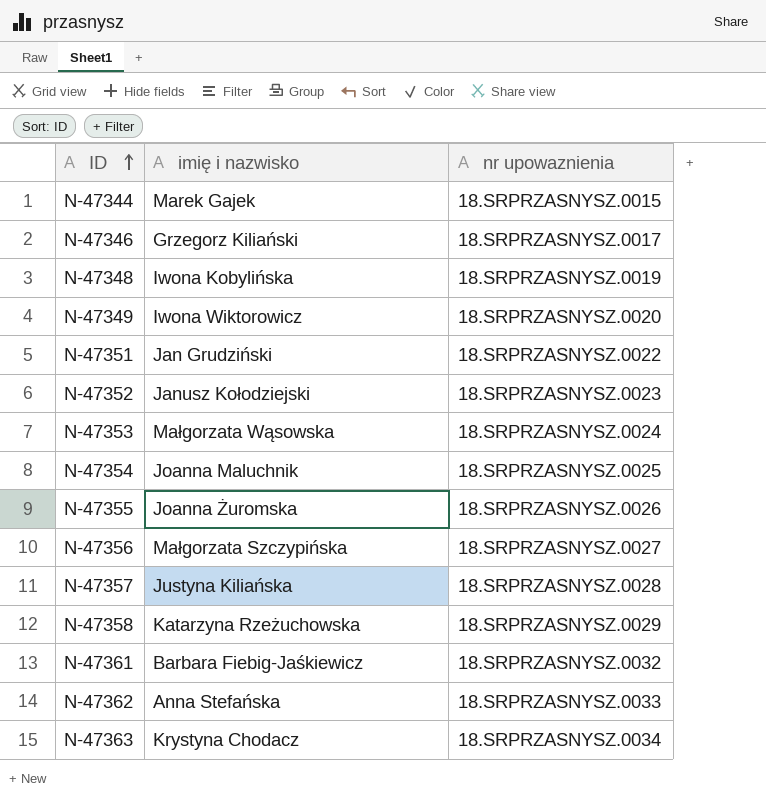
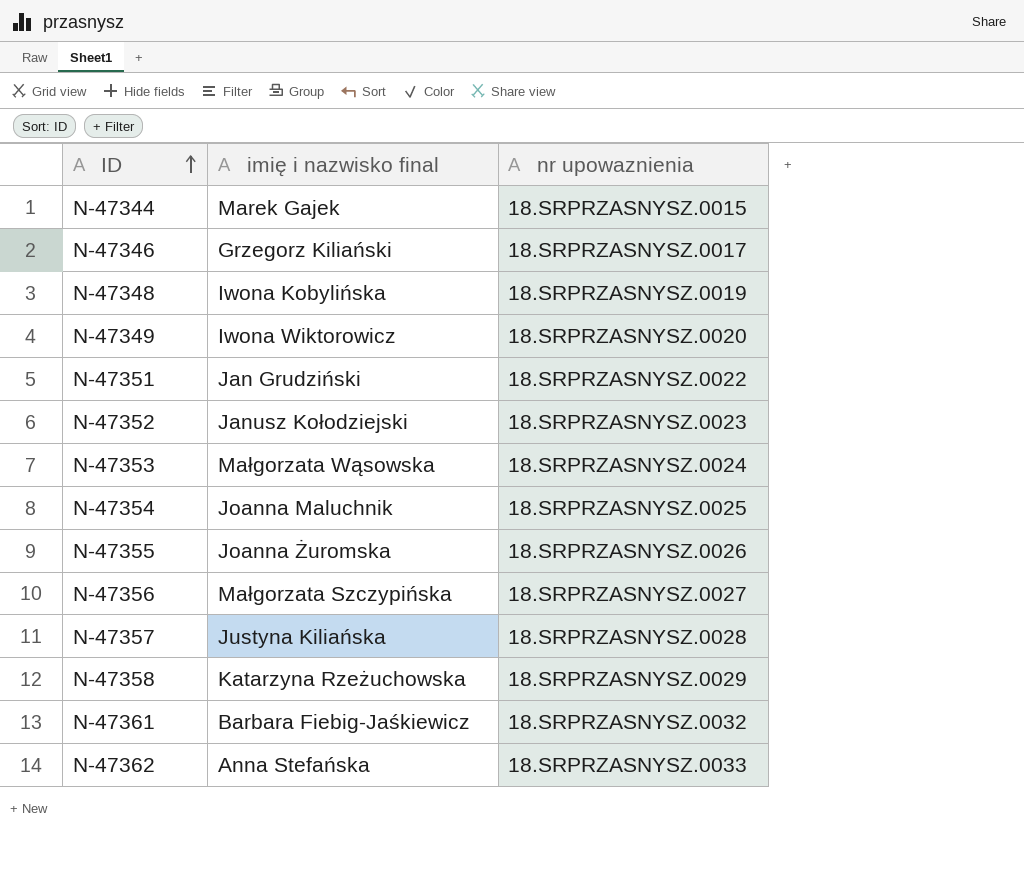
column name: imię i nazwisko -> imię i nazwisko final
row N-47363: Krystyna Chodacz | 18.SRPRZASNYSZ.0034 -> none

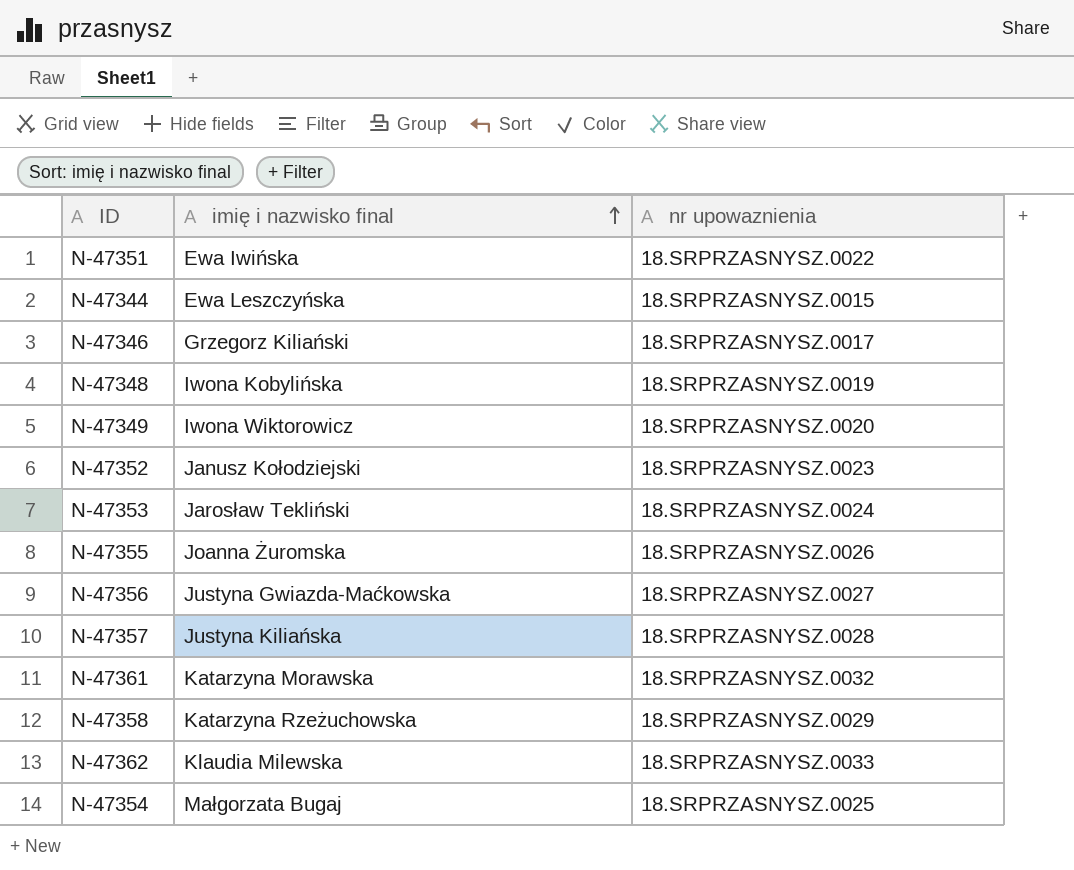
row order: ID ascending -> imię i nazwisko final ascending
N-47351 | imię i nazwisko final: Jan Grudziński -> Ewa Iwińska
N-47344 | imię i nazwisko final: Marek Gajek -> Ewa Leszczyńska
N-47353 | imię i nazwisko final: Małgorzata Wąsowska -> Jarosław Tekliński
N-47356 | imię i nazwisko final: Małgorzata Szczypińska -> Justyna Gwiazda-Maćkowska
N-47361 | imię i nazwisko final: Barbara Fiebig-Jaśkiewicz -> Katarzyna Morawska
N-47362 | imię i nazwisko final: Anna Stefańska -> Klaudia Milewska
N-47354 | imię i nazwisko final: Joanna Maluchnik -> Małgorzata Bugaj

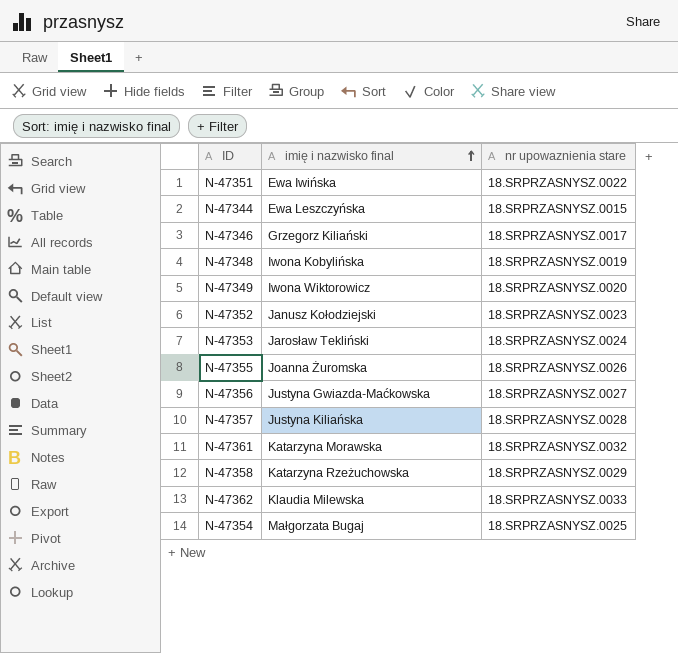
column name: nr upowaznienia -> nr upowaznienia stare

